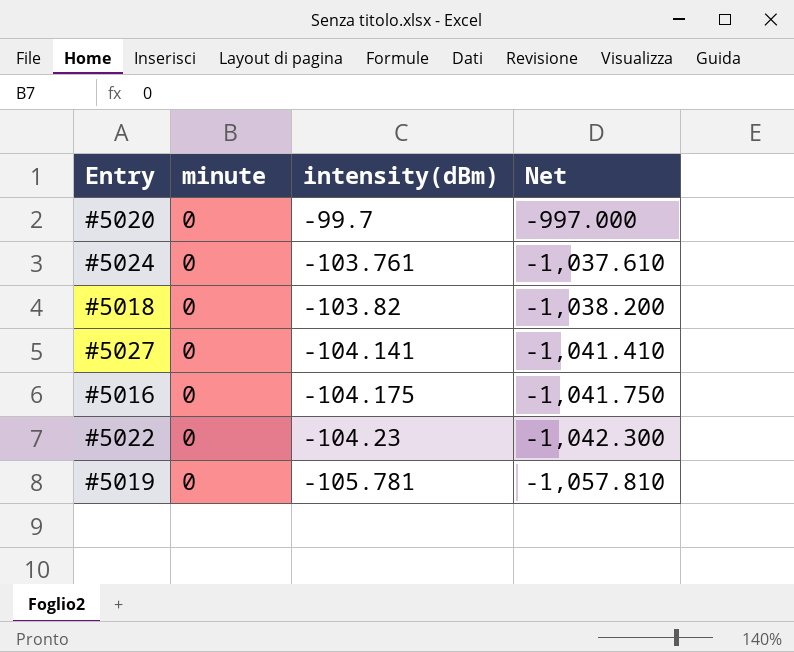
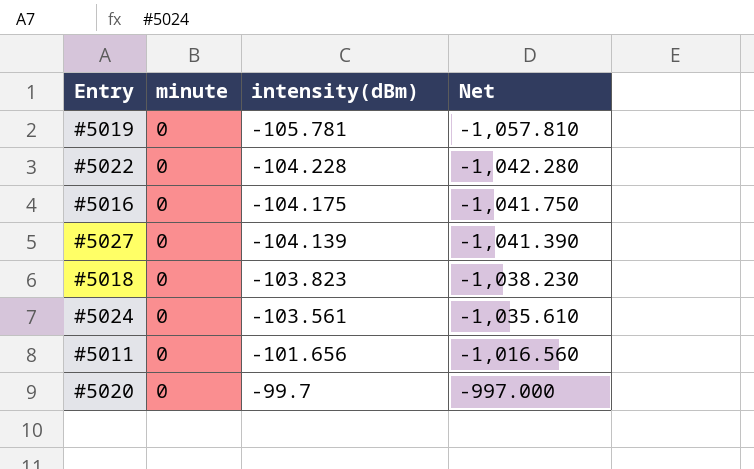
row order: intensity(dBm) descending -> intensity(dBm) ascending
#5022 | intensity(dBm): -104.23 -> -104.228
#5022 | Net: -1,042.300 -> -1,042.280
#5027 | intensity(dBm): -104.141 -> -104.139
#5027 | Net: -1,041.410 -> -1,041.390
#5018 | intensity(dBm): -103.82 -> -103.823
#5018 | Net: -1,038.200 -> -1,038.230
#5024 | intensity(dBm): -103.761 -> -103.561
#5024 | Net: -1,037.610 -> -1,035.610
row #5011: none -> 0 | -101.656 | -1,016.560

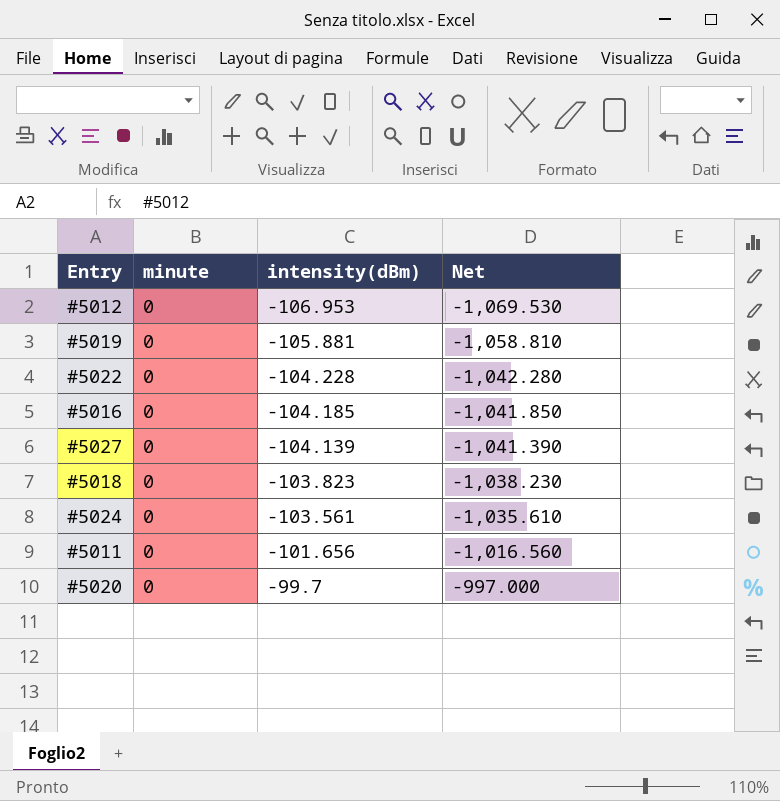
row #5012: none -> 0 | -106.953 | -1,069.530
#5019 | intensity(dBm): -105.781 -> -105.881
#5019 | Net: -1,057.810 -> -1,058.810
#5016 | intensity(dBm): -104.175 -> -104.185
#5016 | Net: -1,041.750 -> -1,041.850

